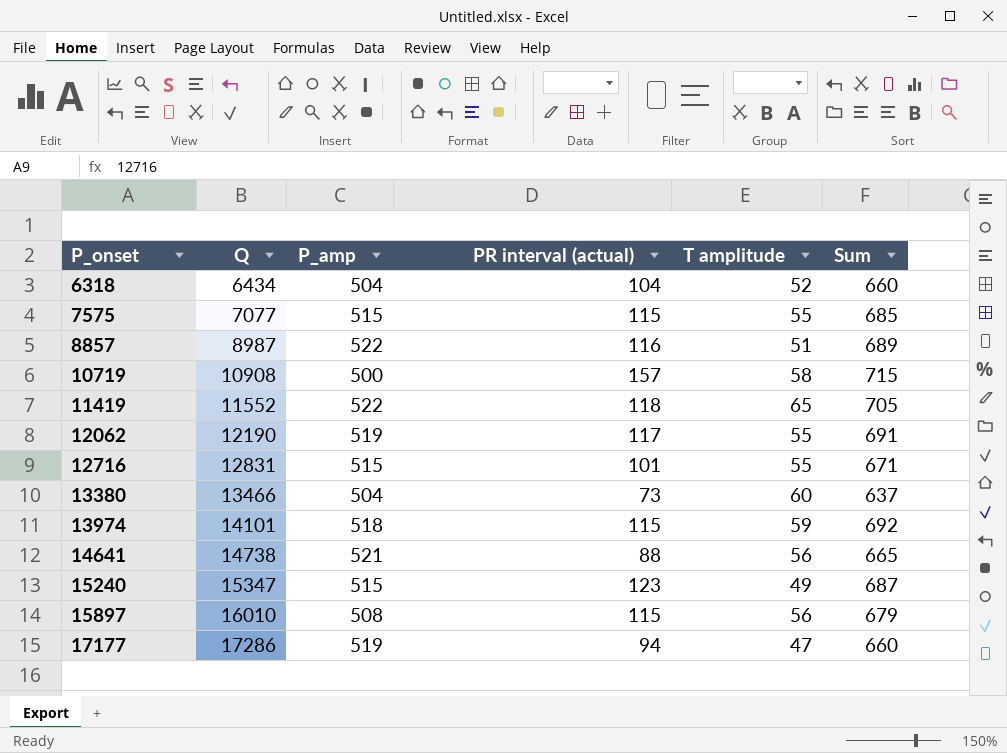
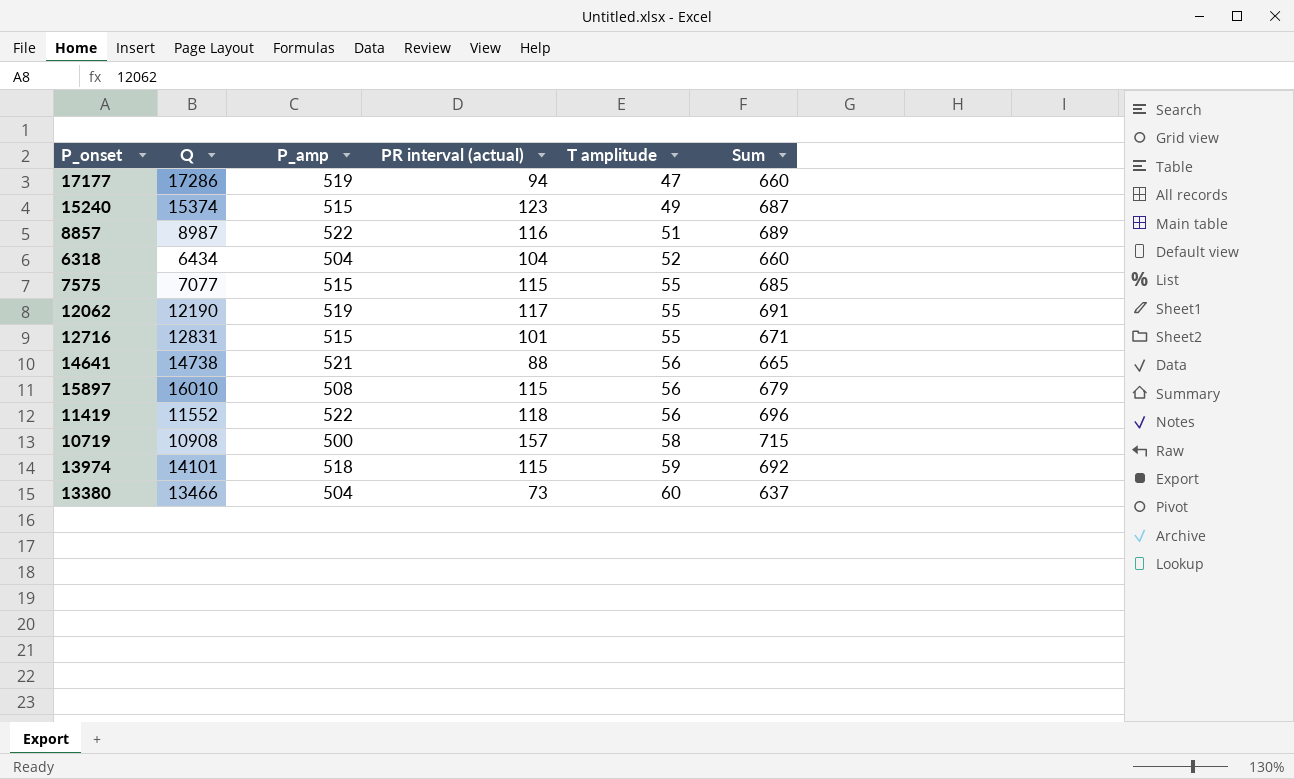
row order: P_onset ascending -> T amplitude ascending
15240 | Q: 15347 -> 15374
11419 | T amplitude: 65 -> 56
11419 | Sum: 705 -> 696

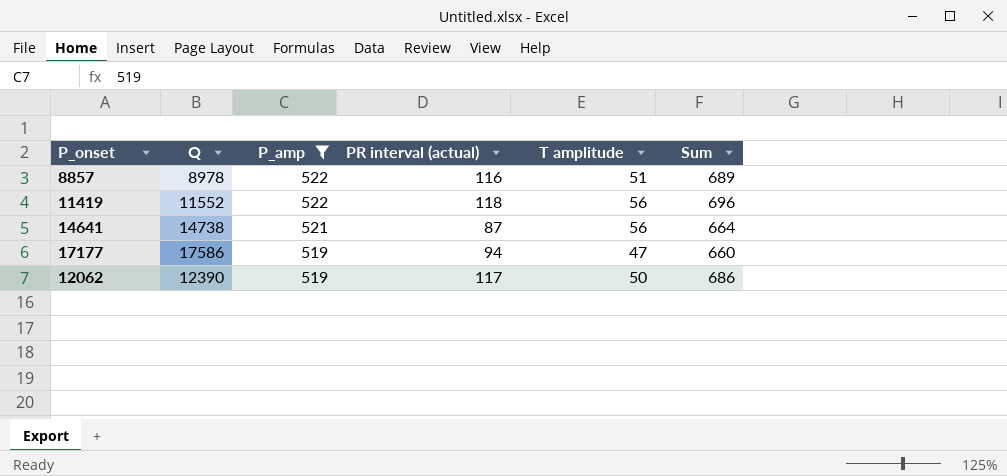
filter: none -> P_amp >= 519
row order: T amplitude ascending -> P_amp descending
8857 | Q: 8987 -> 8978
14641 | PR interval (actual): 88 -> 87
14641 | Sum: 665 -> 664
17177 | Q: 17286 -> 17586
12062 | Q: 12190 -> 12390
12062 | T amplitude: 55 -> 50
12062 | Sum: 691 -> 686

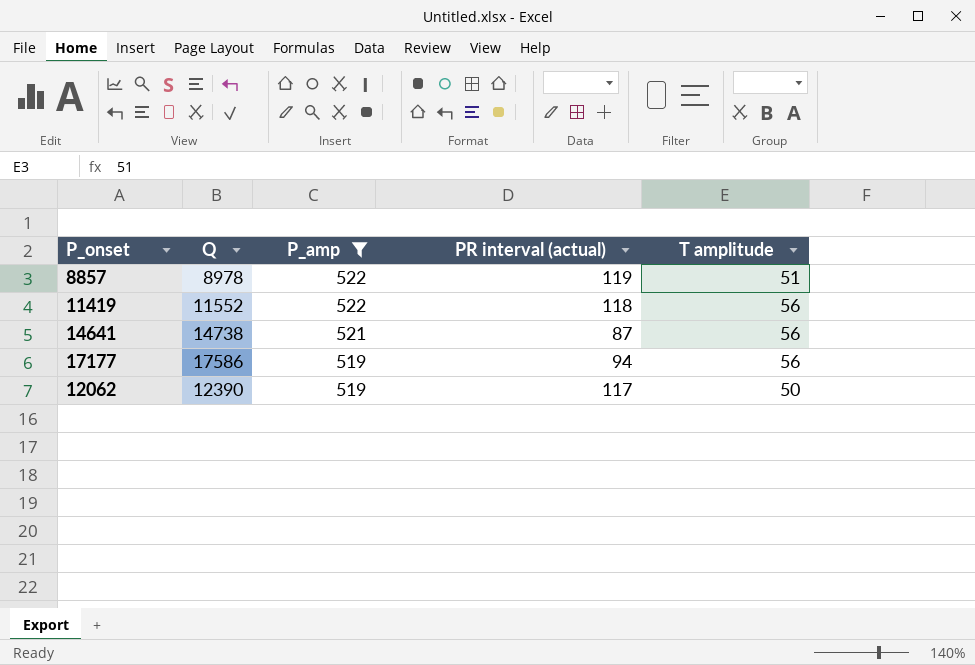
column Sum | formula: [P_amp] + [PR interval (actual)] + [T amplitude] -> none
8857 | PR interval (actual): 116 -> 119
17177 | T amplitude: 47 -> 56

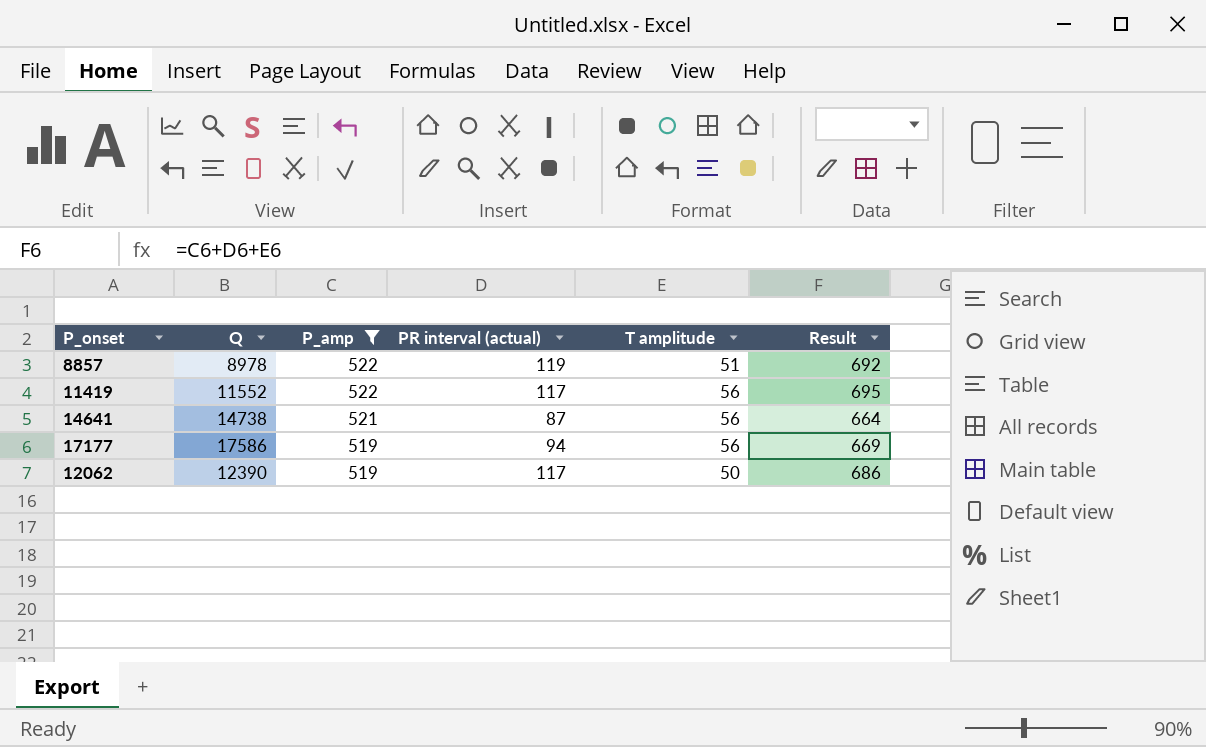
column Result | formula: none -> [P_amp] + [PR interval (actual)] + [T amplitude]
11419 | PR interval (actual): 118 -> 117

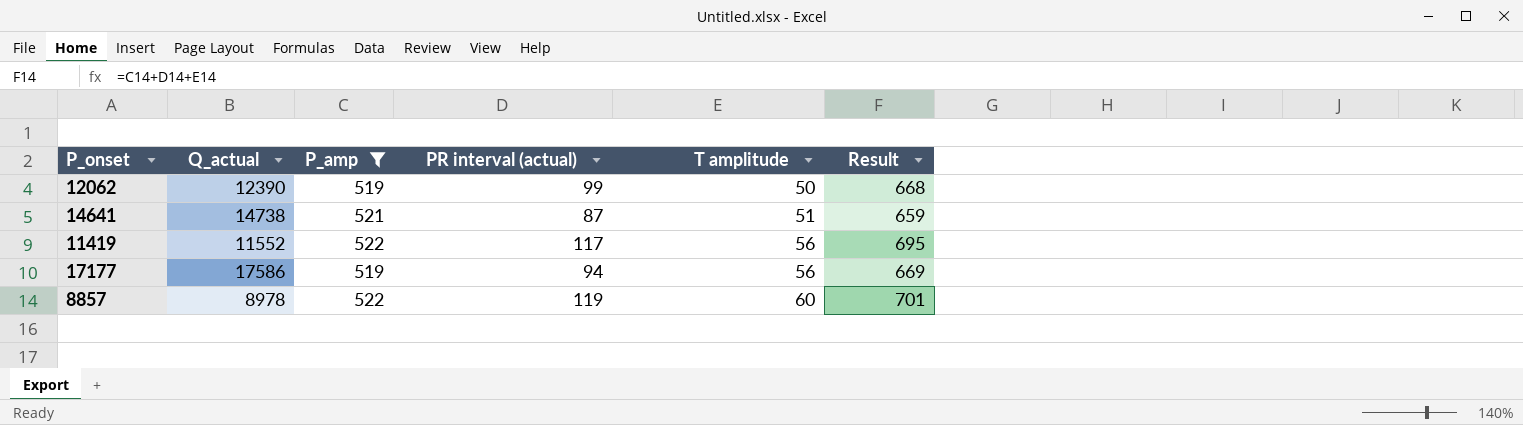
row order: P_amp descending -> T amplitude ascending
column name: Q -> Q_actual
12062 | PR interval (actual): 117 -> 99
12062 | Result: 686 -> 668
14641 | T amplitude: 56 -> 51
14641 | Result: 664 -> 659
8857 | T amplitude: 51 -> 60
8857 | Result: 692 -> 701

